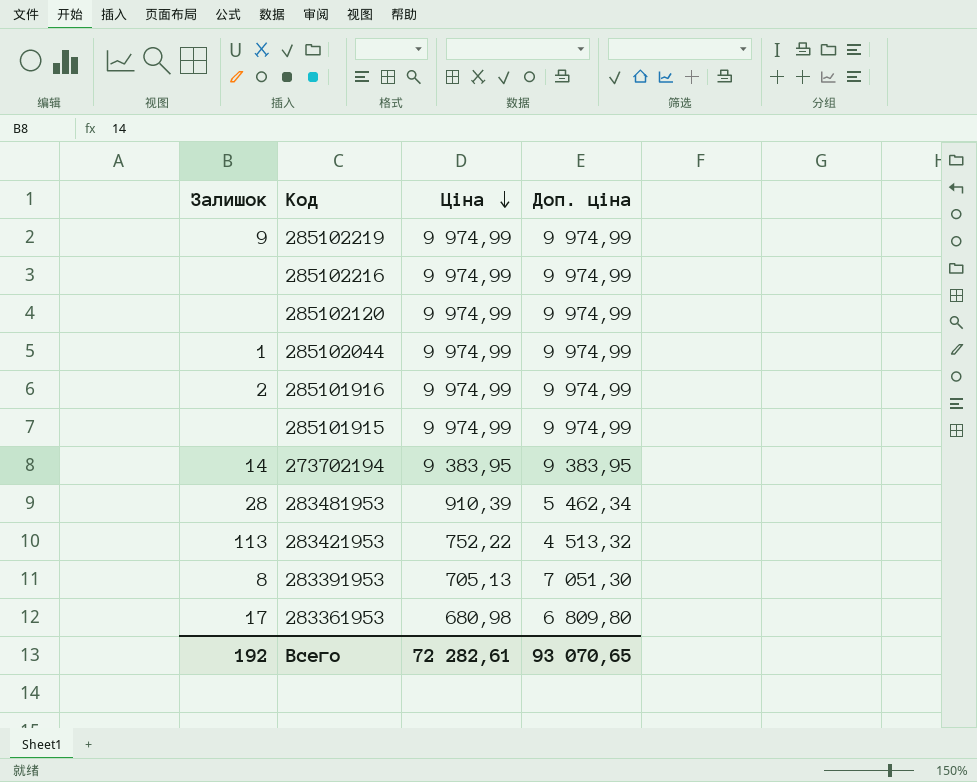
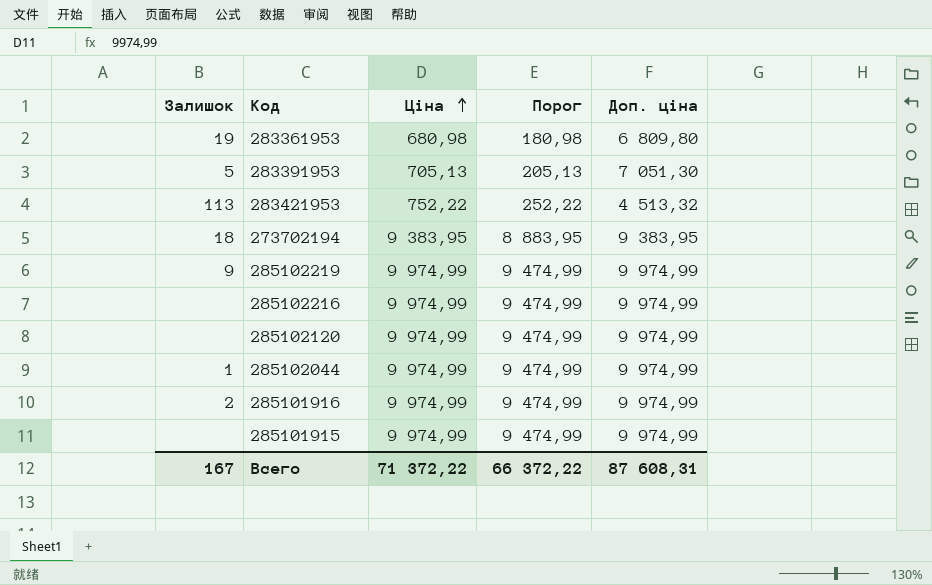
row order: Ціна descending -> Ціна ascending
column Порог | formula: none -> [Ціна] - 500
row 283481953: 28 | 910,39 | 5 462,34 -> none
283361953 | Залишок: 17 -> 19
283391953 | Залишок: 8 -> 5
273702194 | Залишок: 14 -> 18
Всего | Залишок: 192 -> 167
Всего | Ціна: 72 282,61 -> 71 372,22
Всего | Доп. ціна: 93 070,65 -> 87 608,31

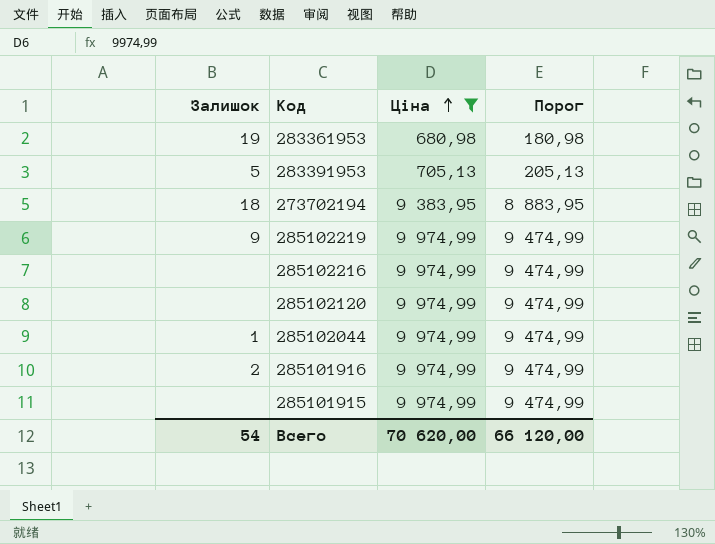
filter: none -> Ціна != 752,22
column Доп. ціна | position: 5 -> none
Всего | Залишок: 167 -> 54
Всего | Ціна: 71 372,22 -> 70 620,00
Всего | Порог: 66 372,22 -> 66 120,00

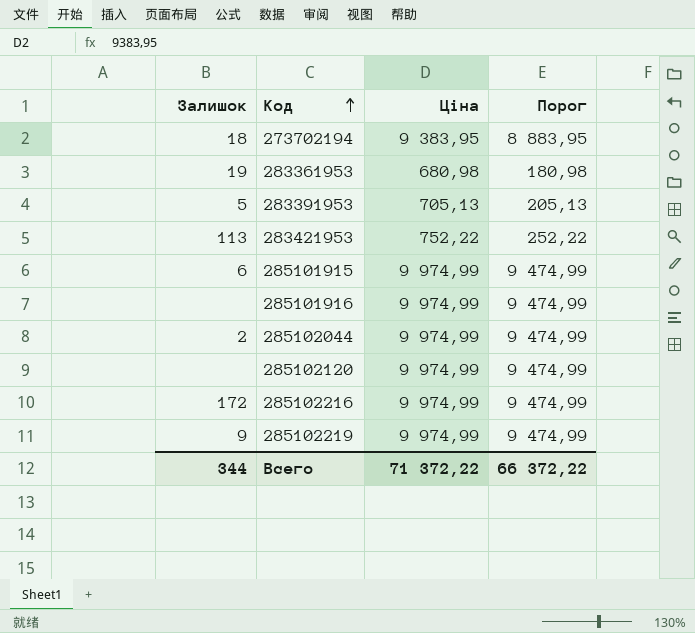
filter: Ціна != 752,22 -> none
row order: Ціна ascending -> Код ascending
285101915 | Залишок: none -> 6
285101916 | Залишок: 2 -> none
285102044 | Залишок: 1 -> 2
285102216 | Залишок: none -> 172
Всего | Залишок: 54 -> 344
Всего | Ціна: 70 620,00 -> 71 372,22
Всего | Порог: 66 120,00 -> 66 372,22

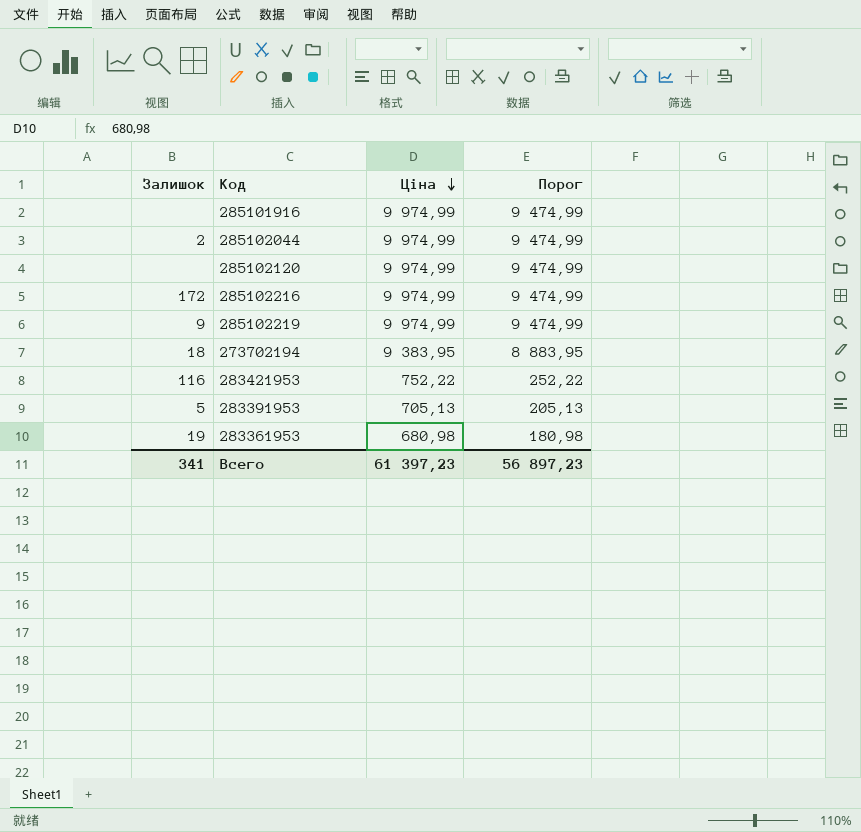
row order: Код ascending -> Ціна descending
row 285101915: 6 | 9 974,99 | 9 474,99 -> none
283421953 | Залишок: 113 -> 116
Всего | Залишок: 344 -> 341
Всего | Ціна: 71 372,22 -> 61 397,23
Всего | Порог: 66 372,22 -> 56 897,23

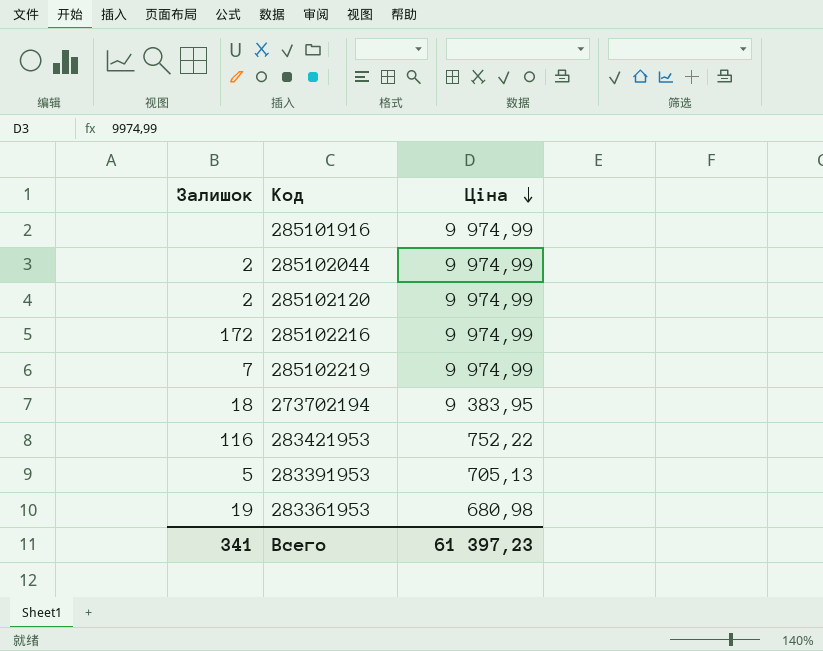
column Порог | formula: [Ціна] - 500 -> none
285102120 | Залишок: none -> 2
285102219 | Залишок: 9 -> 7

